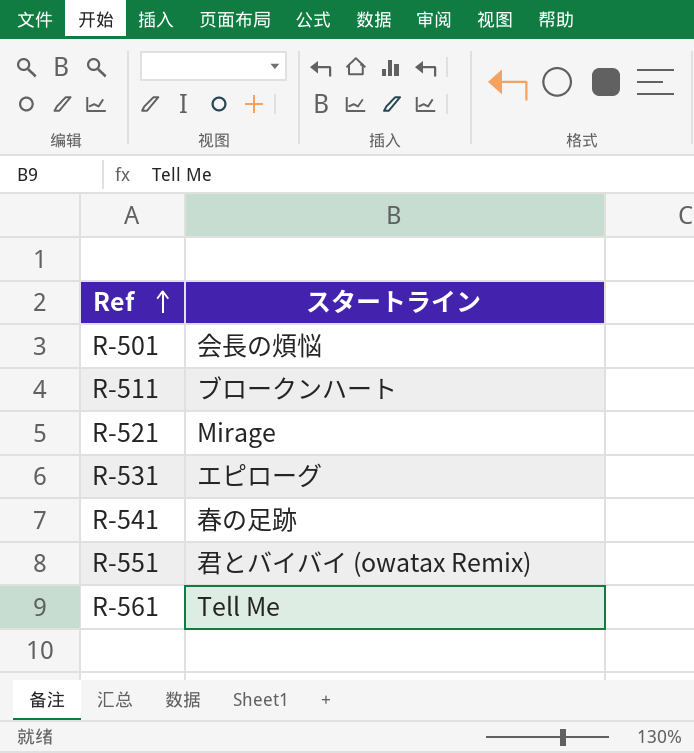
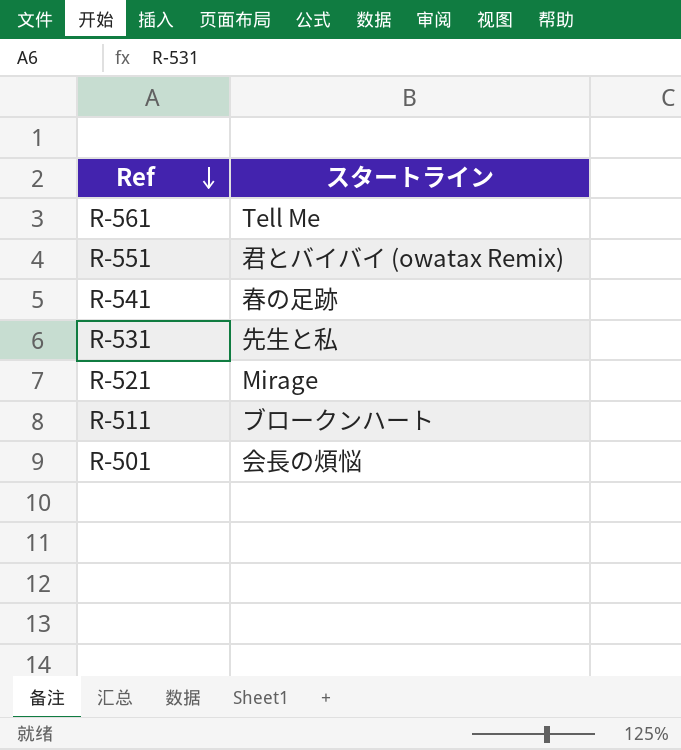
row order: Ref ascending -> Ref descending
R-531 | スタートライン: エピローグ -> 先生と私

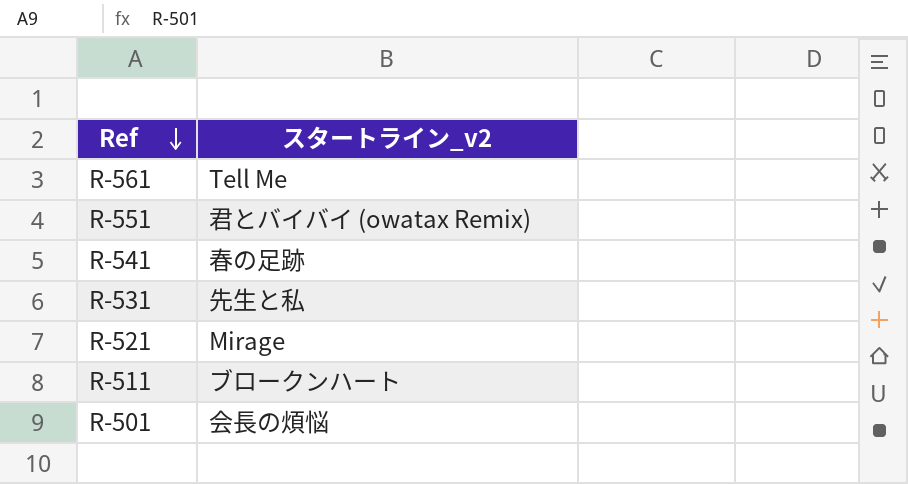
column name: スタートライン -> スタートライン_v2

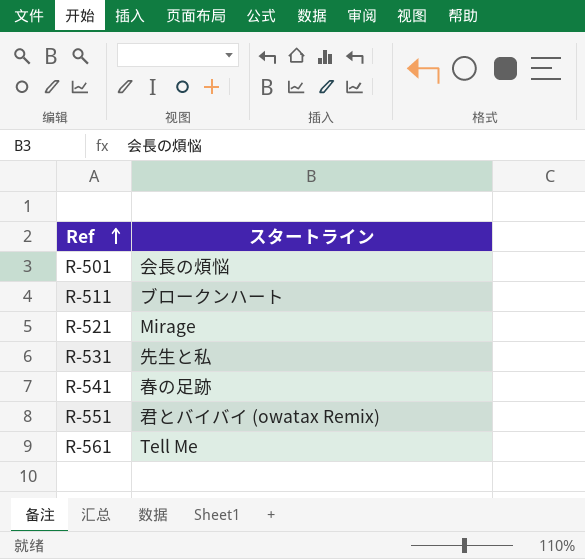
row order: Ref descending -> Ref ascending
column name: スタートライン_v2 -> スタートライン

